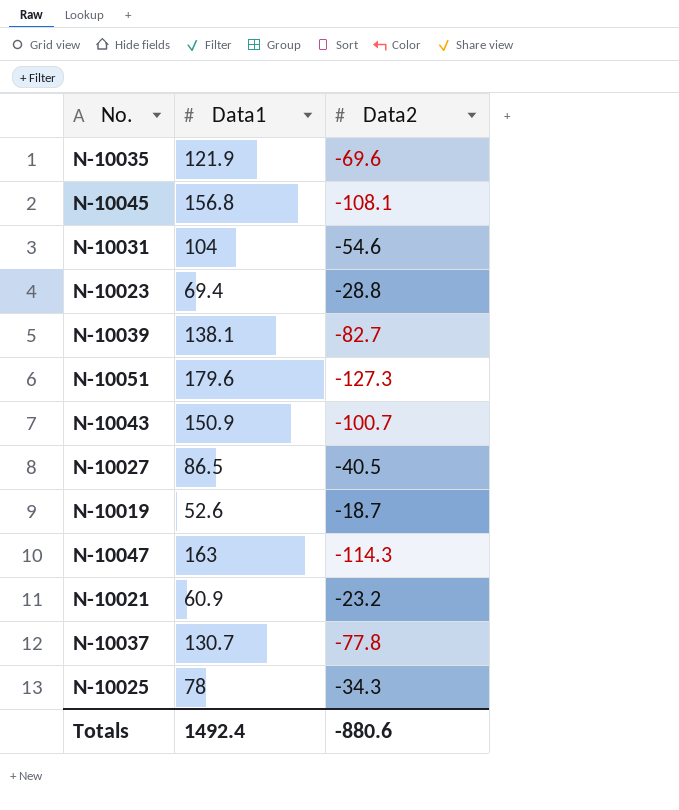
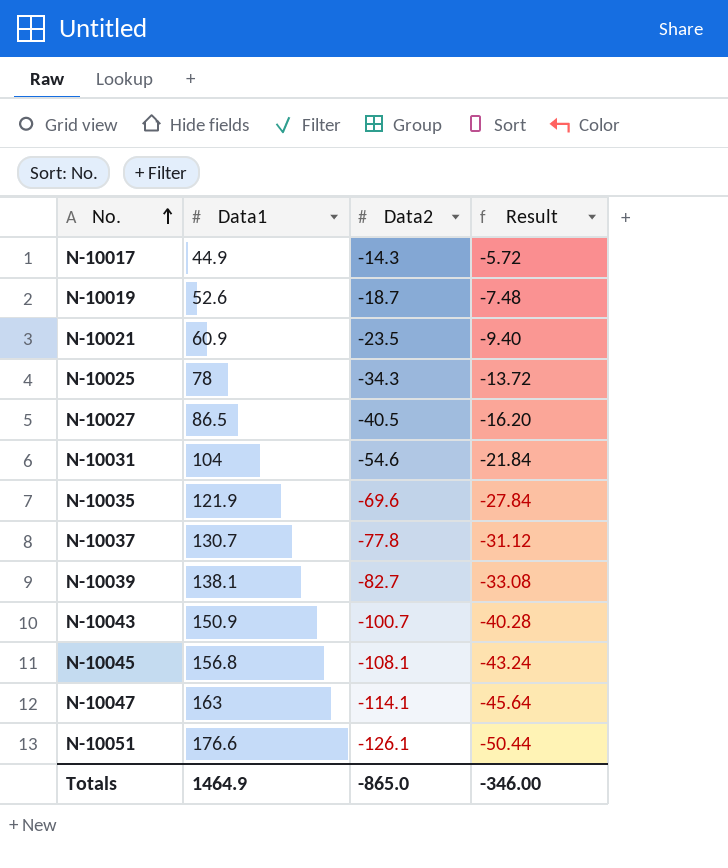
row order: none -> No. ascending
column Result | formula: none -> [Data2] * 0.4
row N-10023: 69.4 | -28.8 -> none
row N-10017: none -> 44.9 | -14.3 | -5.72
N-10021 | Data2: -23.2 -> -23.5
N-10047 | Data2: -114.3 -> -114.1
N-10051 | Data1: 179.6 -> 176.6
N-10051 | Data2: -127.3 -> -126.1
Totals | Data1: 1492.4 -> 1464.9
Totals | Data2: -880.6 -> -865.0

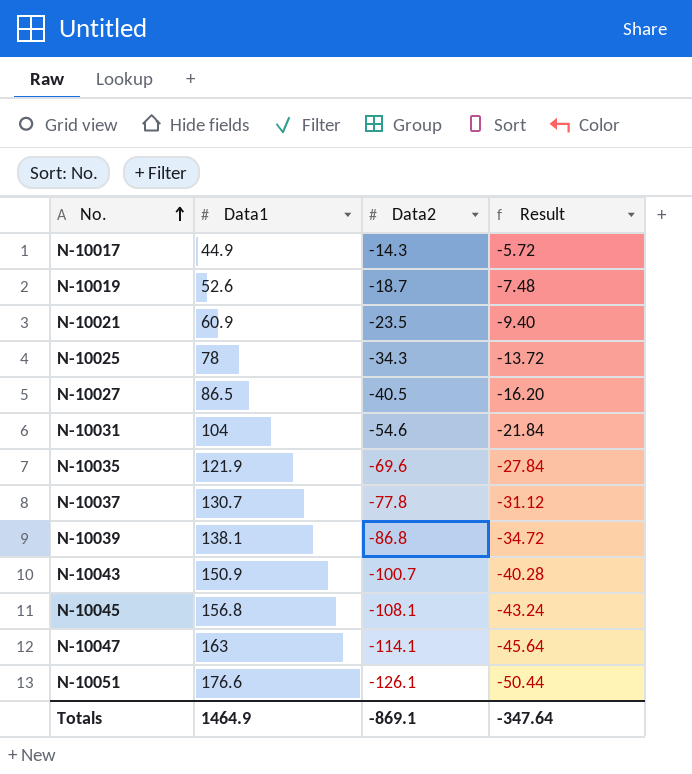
N-10039 | Data2: -82.7 -> -86.8
N-10039 | Result: -33.08 -> -34.72
Totals | Data2: -865.0 -> -869.1
Totals | Result: -346.00 -> -347.64

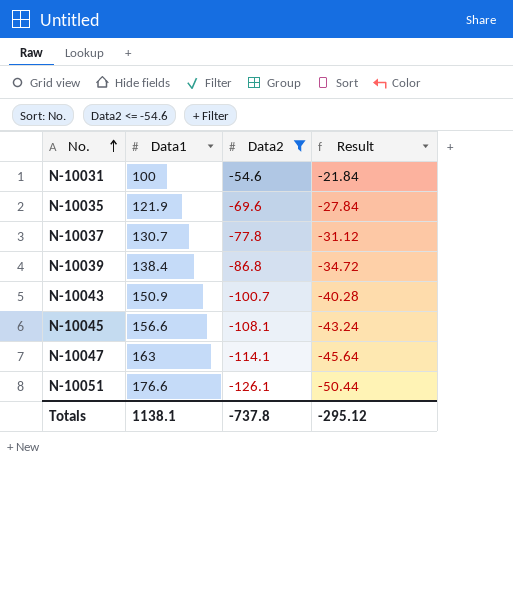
filter: none -> Data2 <= -54.6
N-10031 | Data1: 104 -> 100
N-10039 | Data1: 138.1 -> 138.4
N-10045 | Data1: 156.8 -> 156.6
Totals | Data1: 1464.9 -> 1138.1
Totals | Data2: -869.1 -> -737.8
Totals | Result: -347.64 -> -295.12

